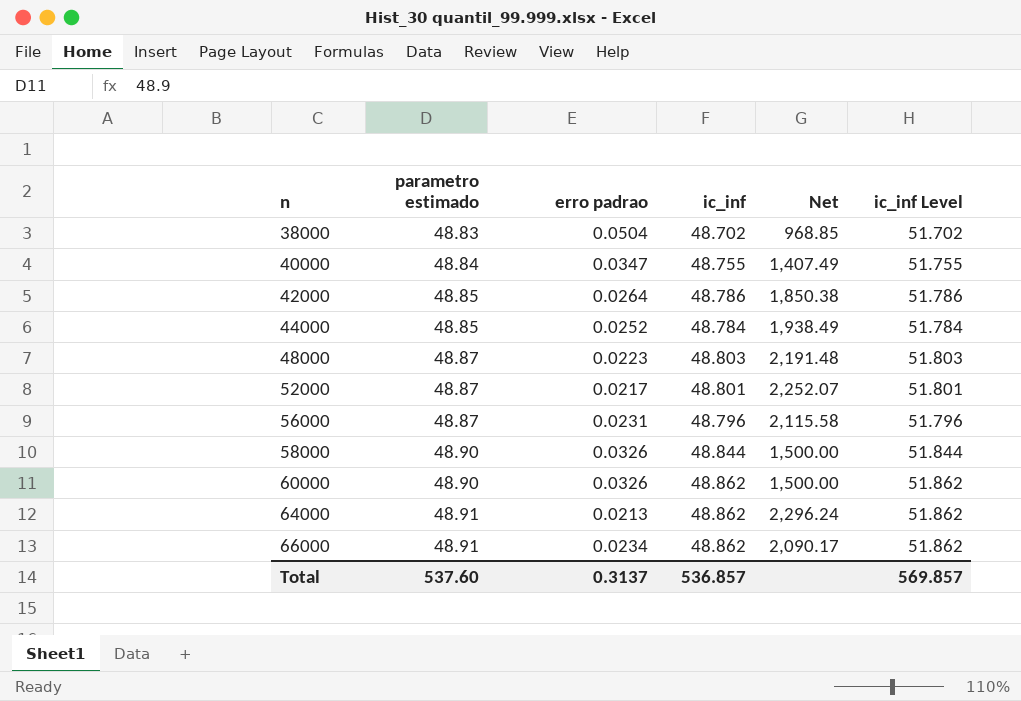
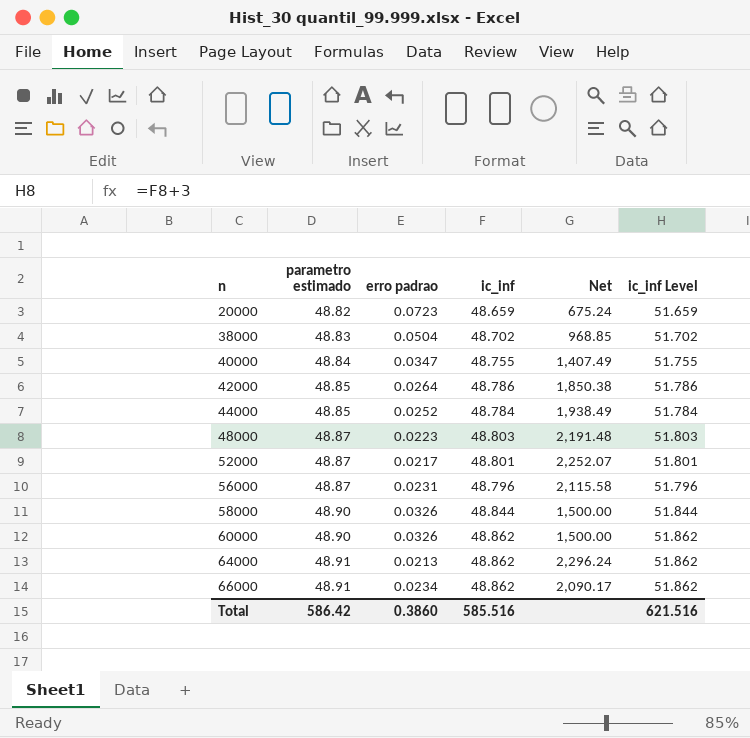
row 20000: none -> 48.82 | 0.0723 | 48.659 | 675.24 | 51.659
Total | parametro estimado: 537.60 -> 586.42
Total | erro padrao: 0.3137 -> 0.3860
Total | ic_inf: 536.857 -> 585.516
Total | ic_inf Level: 569.857 -> 621.516

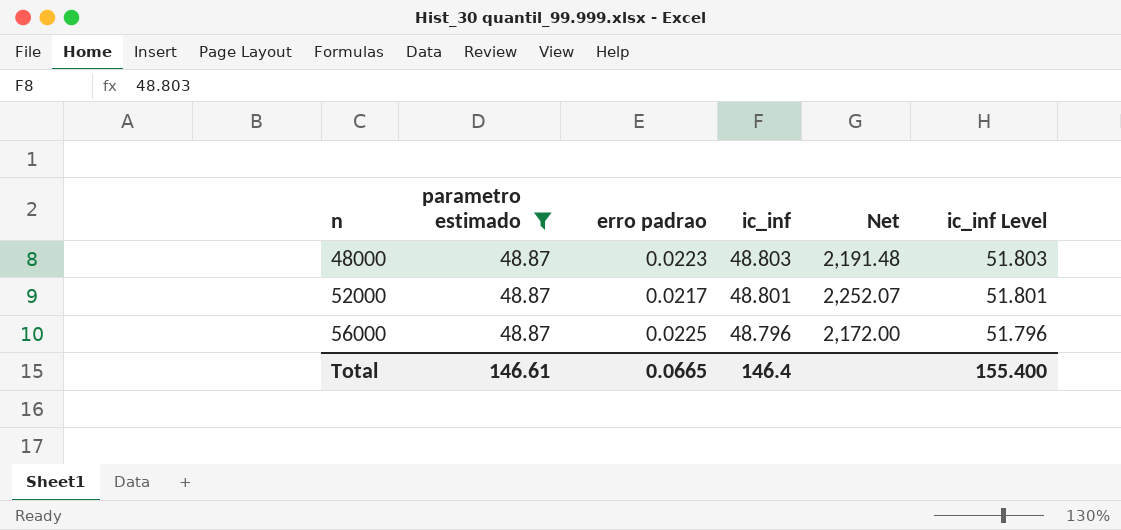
filter: none -> parametro estimado = 48.87
56000 | erro padrao: 0.0231 -> 0.0225
56000 | Net: 2,115.58 -> 2,172.00
Total | parametro estimado: 586.42 -> 146.61
Total | erro padrao: 0.3860 -> 0.0665
Total | ic_inf: 585.516 -> 146.4
Total | ic_inf Level: 621.516 -> 155.400

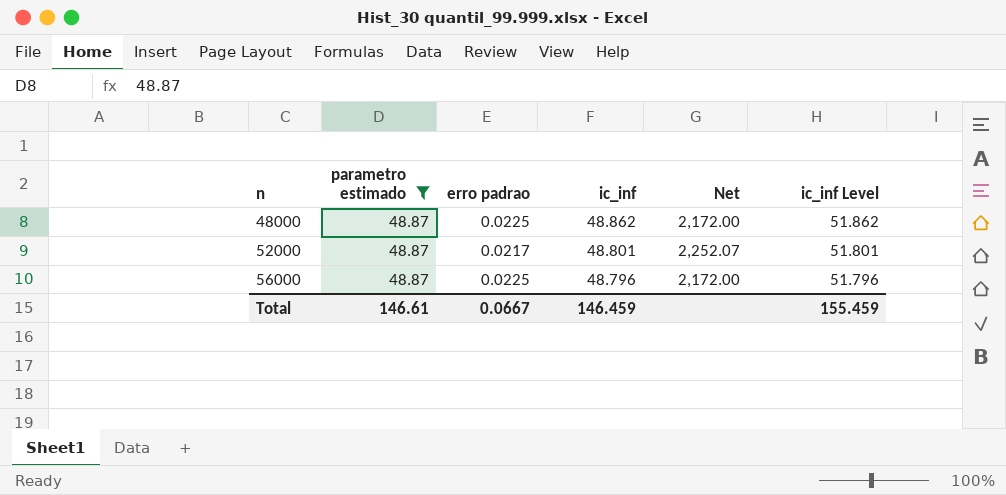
48000 | erro padrao: 0.0223 -> 0.0225
48000 | ic_inf: 48.803 -> 48.862
48000 | Net: 2,191.48 -> 2,172.00
48000 | ic_inf Level: 51.803 -> 51.862
Total | erro padrao: 0.0665 -> 0.0667
Total | ic_inf: 146.4 -> 146.459
Total | ic_inf Level: 155.400 -> 155.459

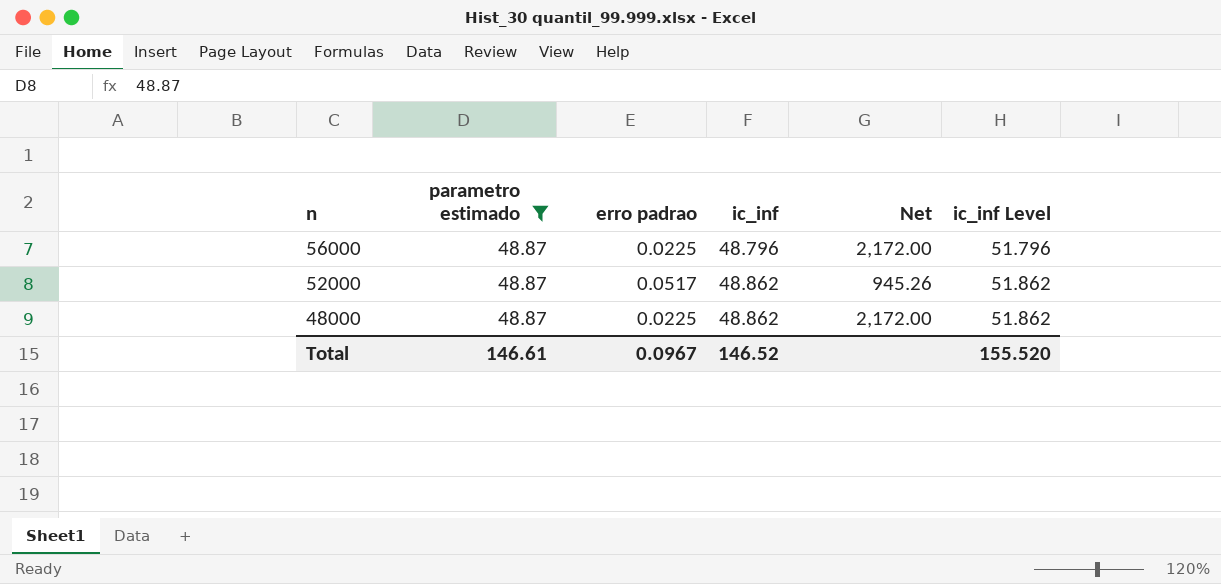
row order: n ascending -> n descending
52000 | erro padrao: 0.0217 -> 0.0517
52000 | ic_inf: 48.801 -> 48.862
52000 | Net: 2,252.07 -> 945.26
52000 | ic_inf Level: 51.801 -> 51.862
Total | erro padrao: 0.0667 -> 0.0967
Total | ic_inf: 146.459 -> 146.52
Total | ic_inf Level: 155.459 -> 155.520

